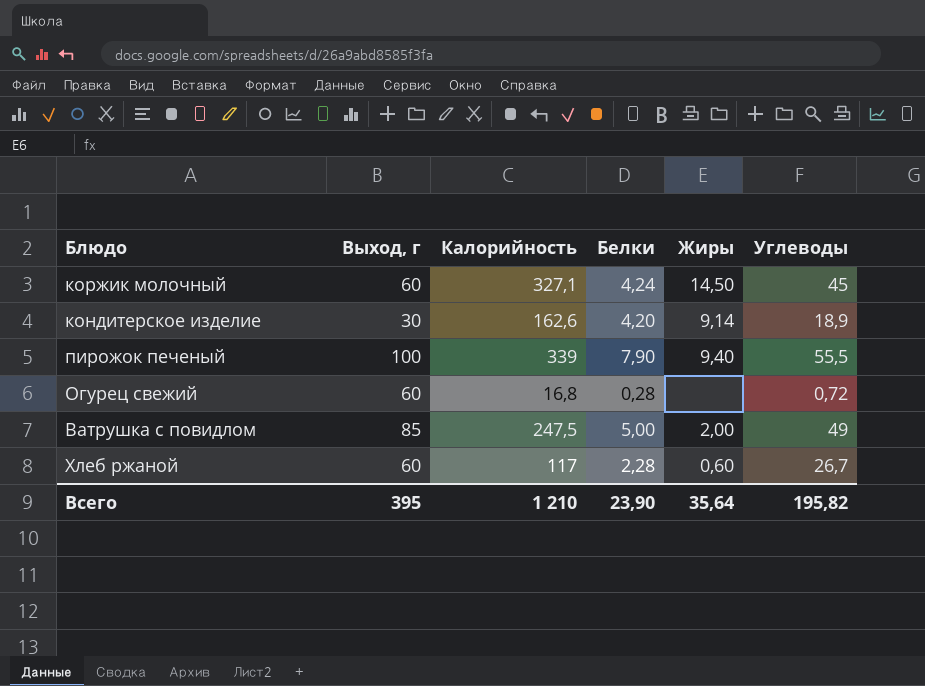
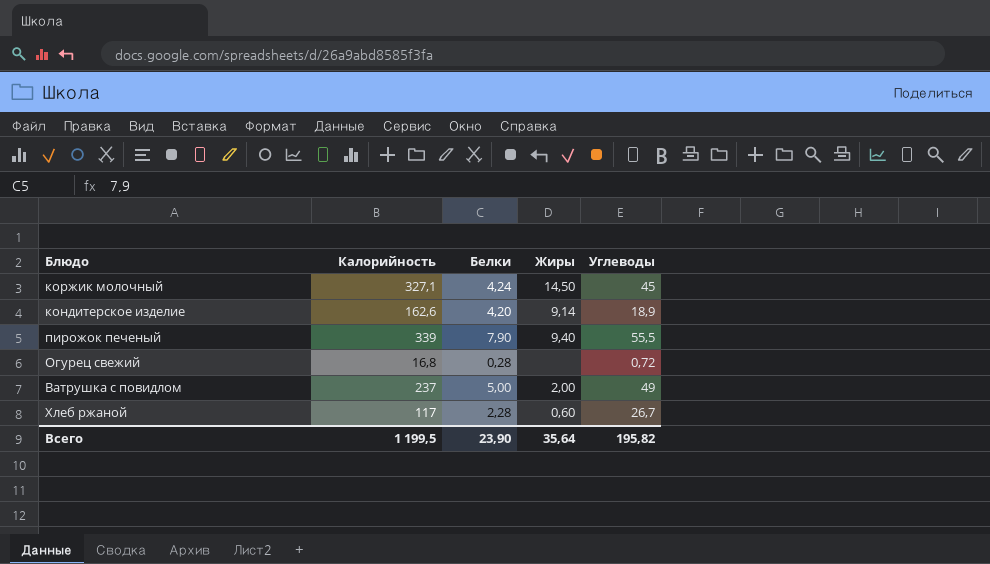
column Выход, г | position: 2 -> none
Ватрушка с повидлом | Калорийность: 247,5 -> 237
Всего | Калорийность: 1 210 -> 1 199,5

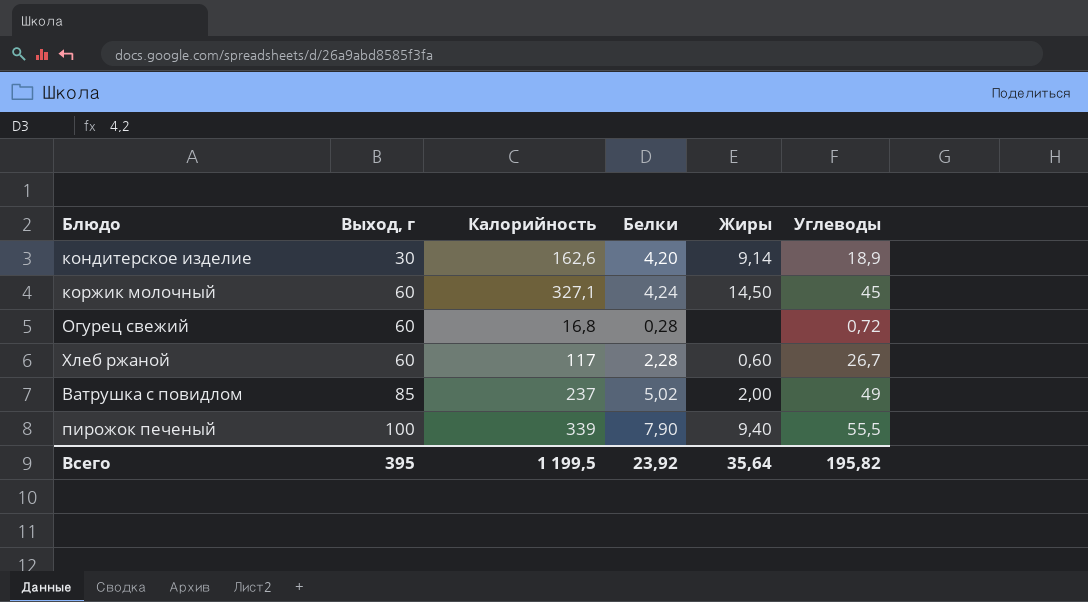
row order: none -> Выход, г ascending
column Выход, г | position: none -> 2
Ватрушка с повидлом | Белки: 5,00 -> 5,02
Всего | Белки: 23,90 -> 23,92

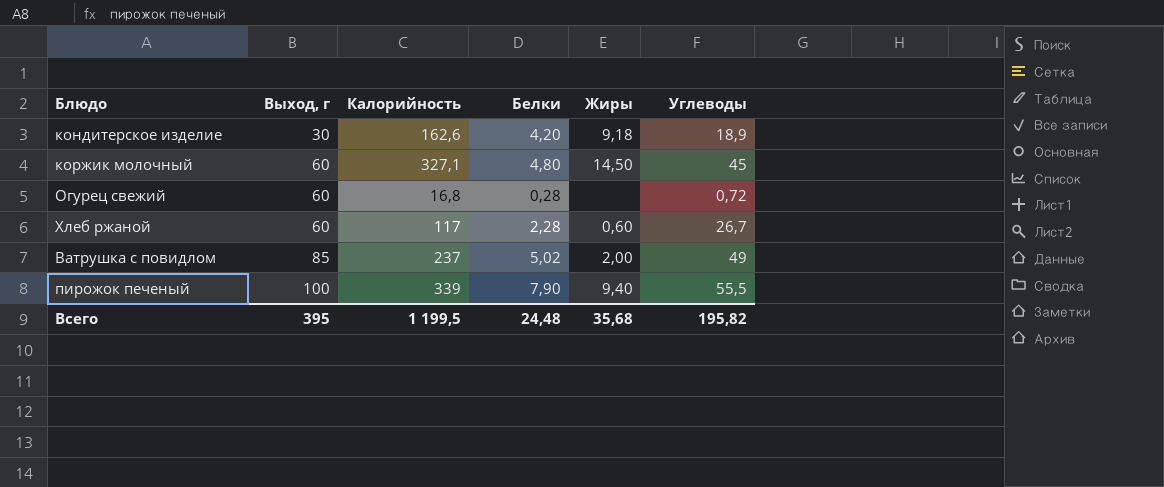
кондитерское изделие | Жиры: 9,14 -> 9,18
коржик молочный | Белки: 4,24 -> 4,80
Всего | Белки: 23,92 -> 24,48
Всего | Жиры: 35,64 -> 35,68

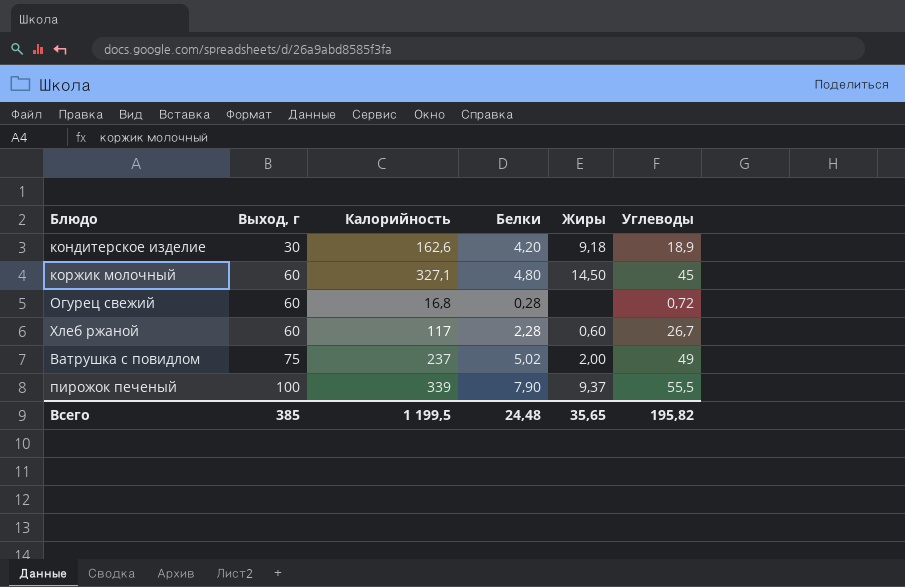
Ватрушка с повидлом | Выход, г: 85 -> 75
пирожок печеный | Жиры: 9,40 -> 9,37
Всего | Выход, г: 395 -> 385
Всего | Жиры: 35,68 -> 35,65

